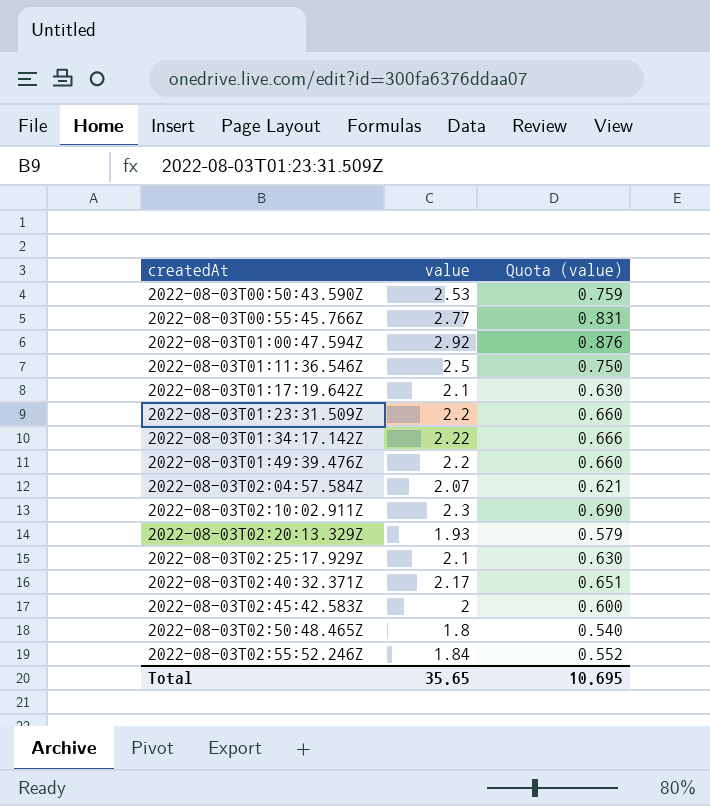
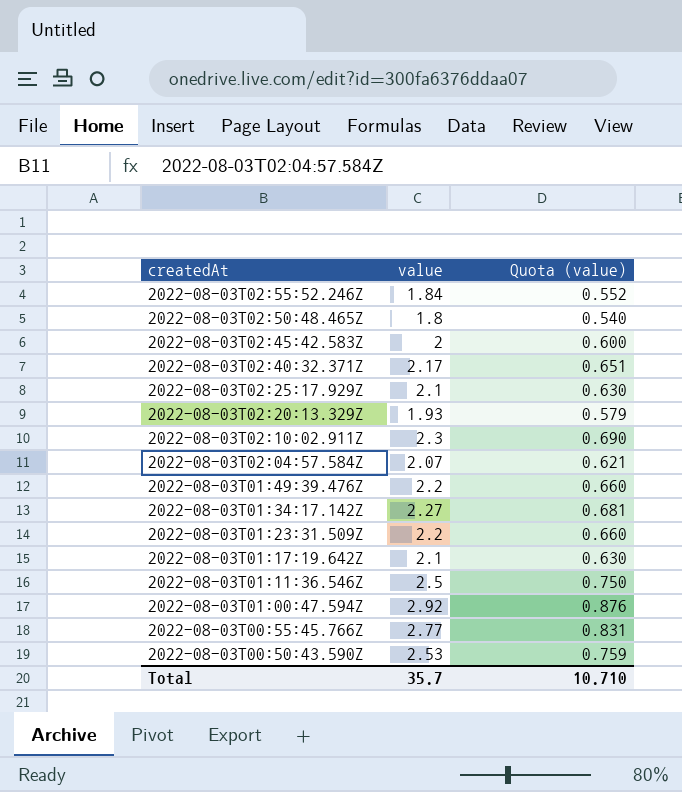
row order: createdAt ascending -> createdAt descending
2022-08-03T01:34:17.142Z | value: 2.22 -> 2.27
2022-08-03T01:34:17.142Z | Quota (value): 0.666 -> 0.681
Total | value: 35.65 -> 35.7
Total | Quota (value): 10.695 -> 10.710

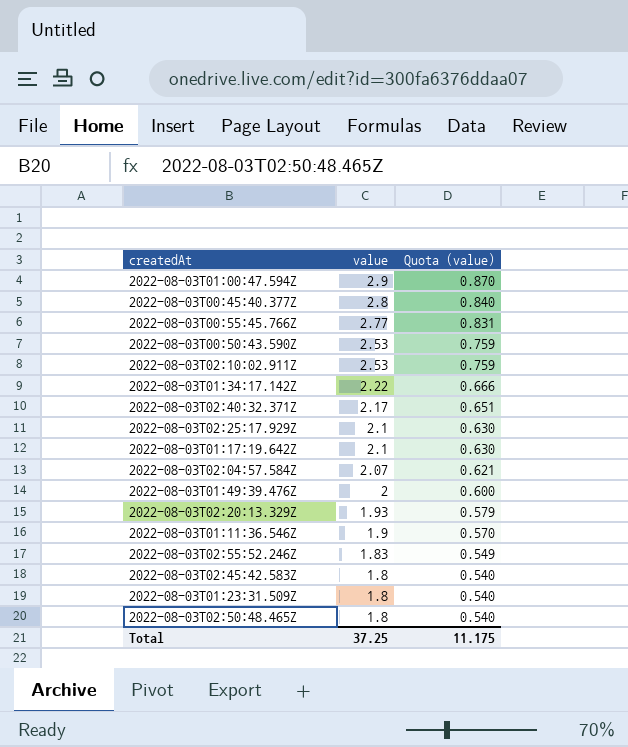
row order: createdAt descending -> value descending
2022-08-03T01:00:47.594Z | value: 2.92 -> 2.9
2022-08-03T01:00:47.594Z | Quota (value): 0.876 -> 0.870
row 2022-08-03T00:45:40.377Z: none -> 2.8 | 0.840
2022-08-03T02:10:02.911Z | value: 2.3 -> 2.53
2022-08-03T02:10:02.911Z | Quota (value): 0.690 -> 0.759
2022-08-03T01:34:17.142Z | value: 2.27 -> 2.22
2022-08-03T01:34:17.142Z | Quota (value): 0.681 -> 0.666
2022-08-03T01:49:39.476Z | value: 2.2 -> 2
2022-08-03T01:49:39.476Z | Quota (value): 0.660 -> 0.600
2022-08-03T01:11:36.546Z | value: 2.5 -> 1.9
2022-08-03T01:11:36.546Z | Quota (value): 0.750 -> 0.570
2022-08-03T02:55:52.246Z | value: 1.84 -> 1.83
2022-08-03T02:55:52.246Z | Quota (value): 0.552 -> 0.549
2022-08-03T02:45:42.583Z | value: 2 -> 1.8
2022-08-03T02:45:42.583Z | Quota (value): 0.600 -> 0.540
2022-08-03T01:23:31.509Z | value: 2.2 -> 1.8
2022-08-03T01:23:31.509Z | Quota (value): 0.660 -> 0.540
Total | value: 35.7 -> 37.25
Total | Quota (value): 10.710 -> 11.175

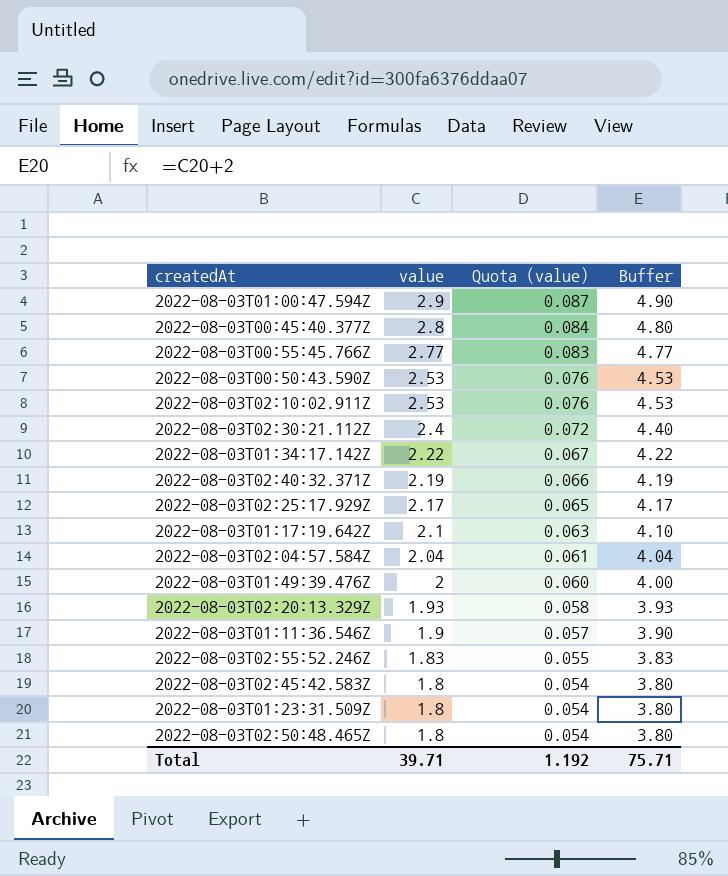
column Quota (value) | formula: [value] * 0.3 -> [value] * 0.03
column Buffer | formula: none -> [value] + 2
row 2022-08-03T02:30:21.112Z: none -> 2.4 | 0.072 | 4.40
2022-08-03T02:40:32.371Z | value: 2.17 -> 2.19
2022-08-03T02:25:17.929Z | value: 2.1 -> 2.17
2022-08-03T02:04:57.584Z | value: 2.07 -> 2.04
Total | value: 37.25 -> 39.71
Total | Quota (value): 11.175 -> 1.192

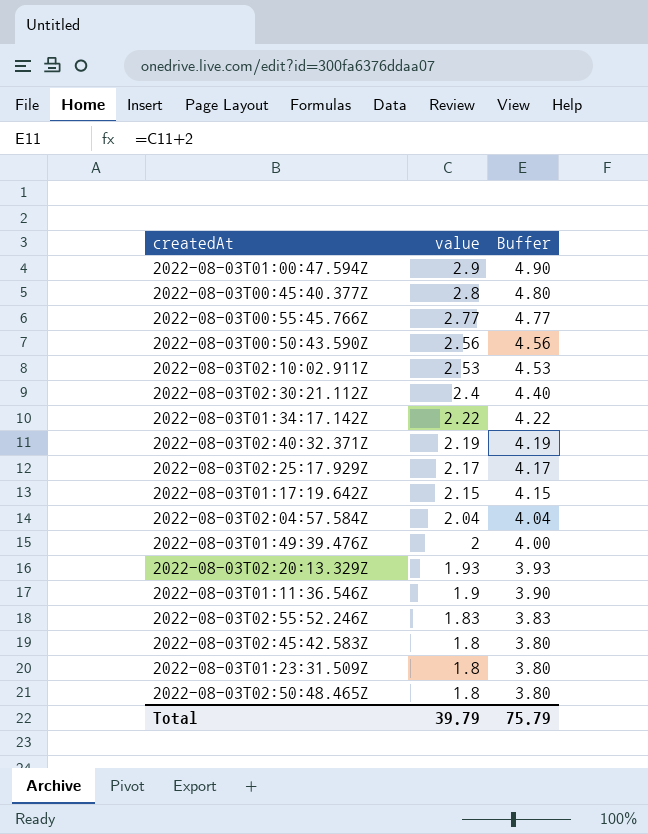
column Quota (value) | formula: [value] * 0.03 -> none
2022-08-03T00:50:43.590Z | value: 2.53 -> 2.56
2022-08-03T00:50:43.590Z | Buffer: 4.53 -> 4.56
2022-08-03T01:17:19.642Z | value: 2.1 -> 2.15
2022-08-03T01:17:19.642Z | Buffer: 4.10 -> 4.15
Total | value: 39.71 -> 39.79
Total | Buffer: 75.71 -> 75.79

